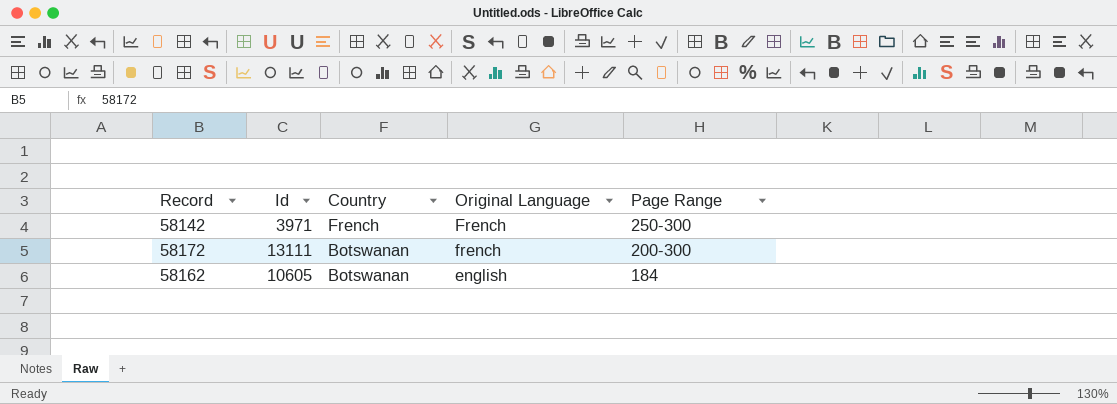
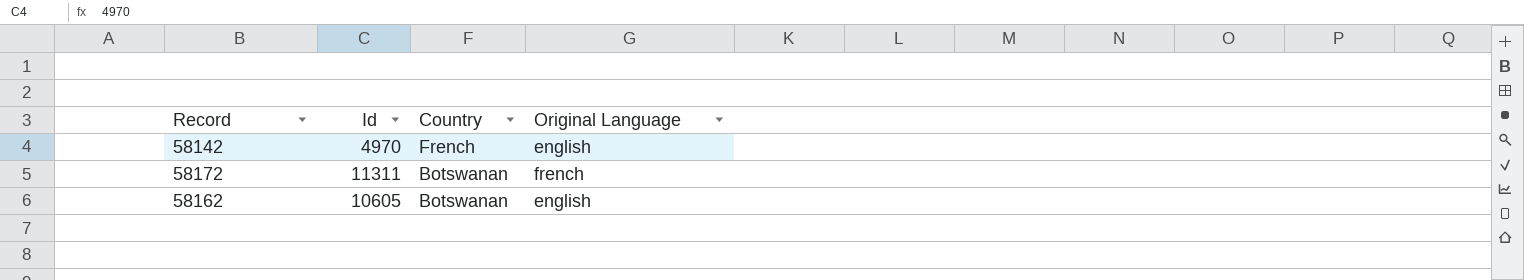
column Page Range | position: 5 -> none
58142 | Id: 3971 -> 4970
58142 | Original Language: French -> english
58172 | Id: 13111 -> 11311

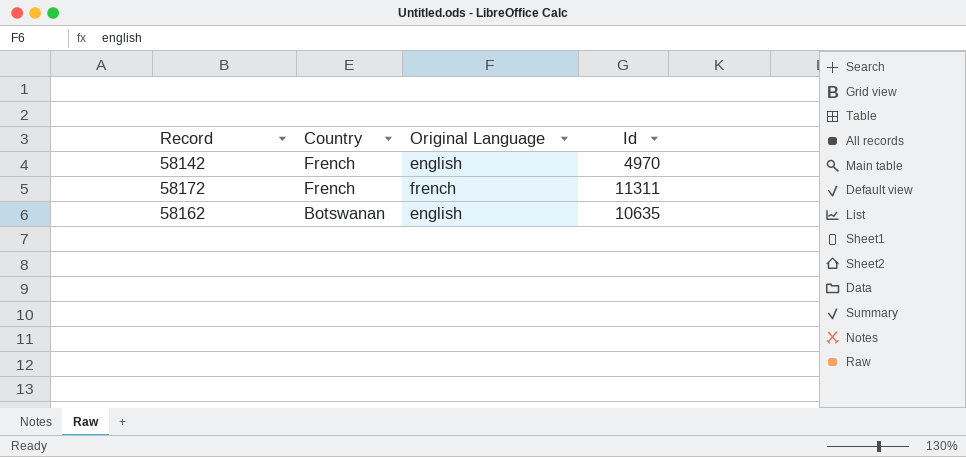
column Id | position: 2 -> 4
58172 | Country: Botswanan -> French
58162 | Id: 10605 -> 10635

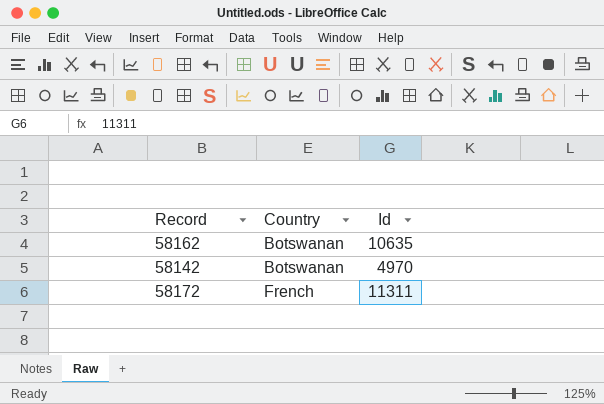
row order: Country descending -> Country ascending
column Original Language | position: 3 -> none
58142 | Country: French -> Botswanan

